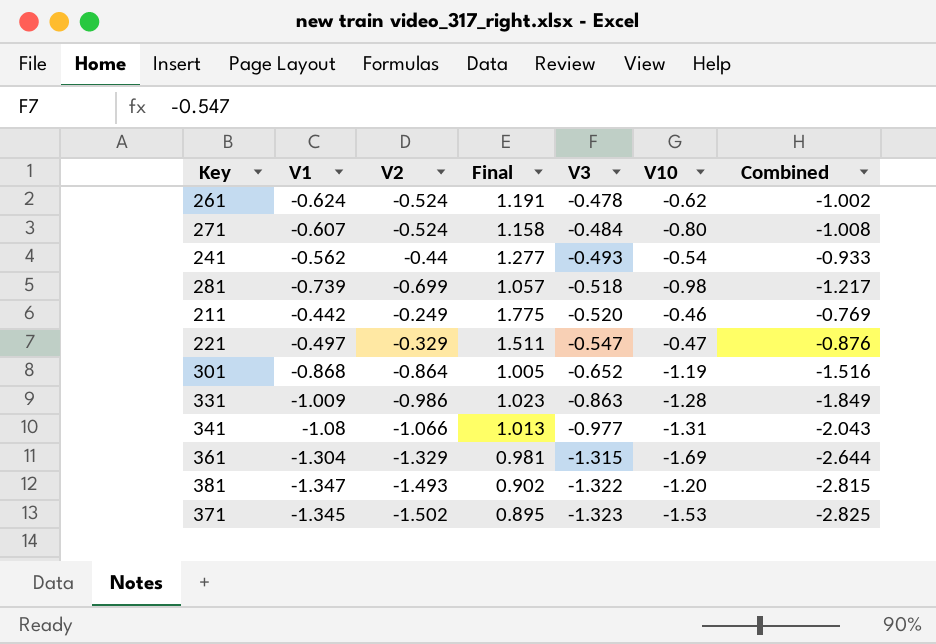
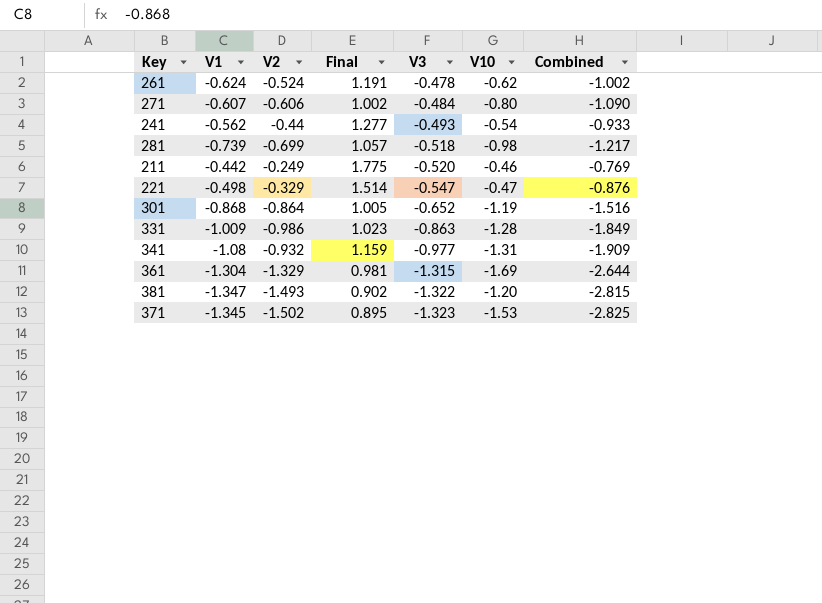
271 | V2: -0.524 -> -0.606
271 | Final: 1.158 -> 1.002
271 | Combined: -1.008 -> -1.090
221 | V1: -0.497 -> -0.498
221 | Final: 1.511 -> 1.514
341 | V2: -1.066 -> -0.932
341 | Final: 1.013 -> 1.159
341 | Combined: -2.043 -> -1.909

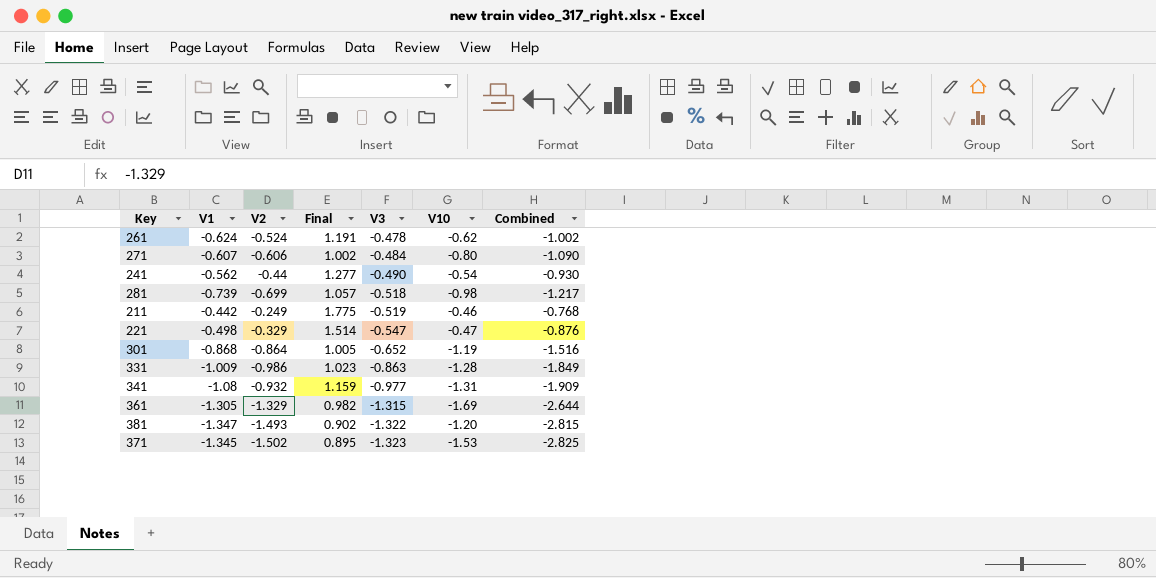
241 | V3: -0.493 -> -0.490
241 | Combined: -0.933 -> -0.930
211 | V3: -0.520 -> -0.519
211 | Combined: -0.769 -> -0.768
361 | V1: -1.304 -> -1.305
361 | Final: 0.981 -> 0.982

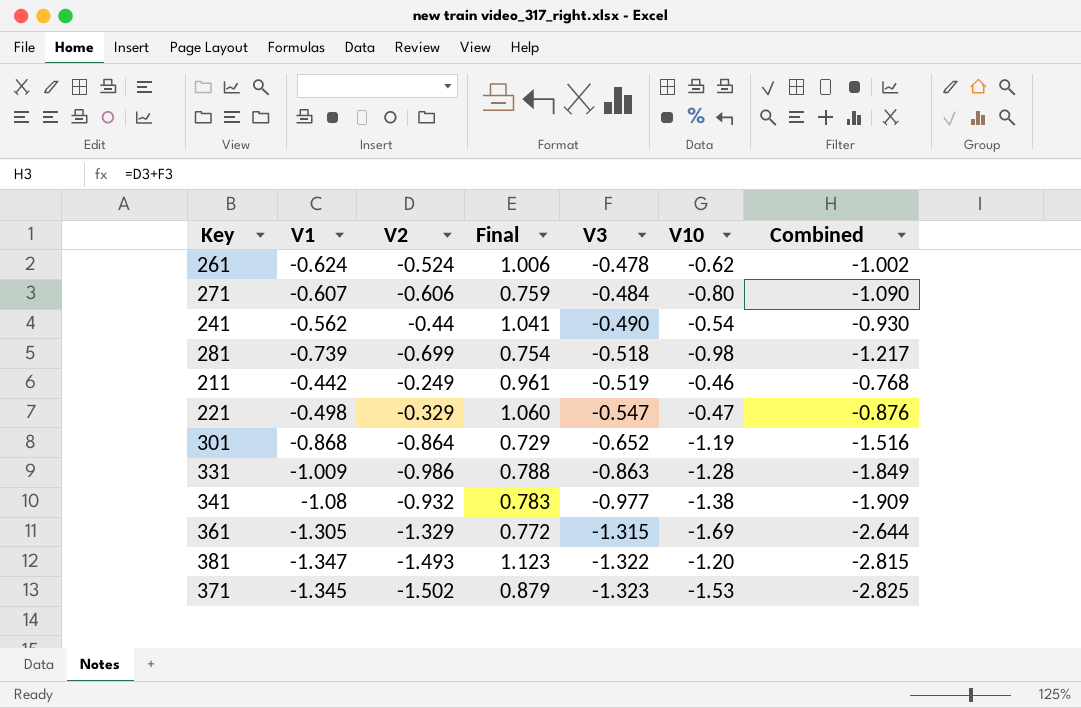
column Final | formula: [V1] / [V2] -> [V1] / [V10]
341 | V10: -1.31 -> -1.38

